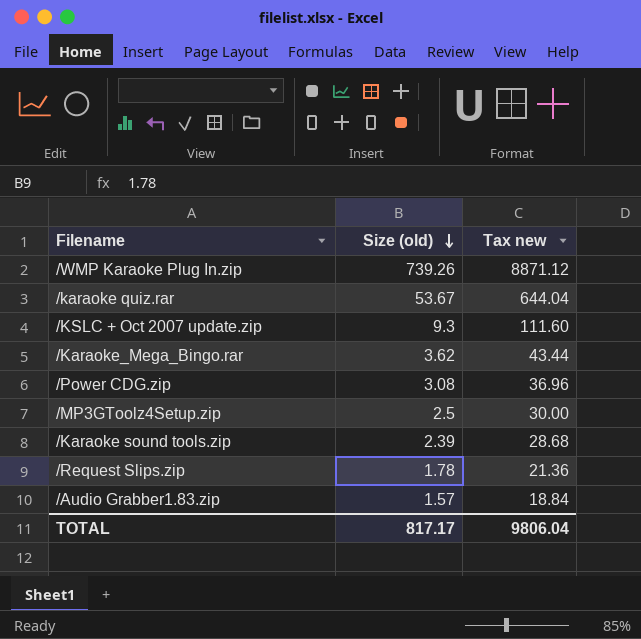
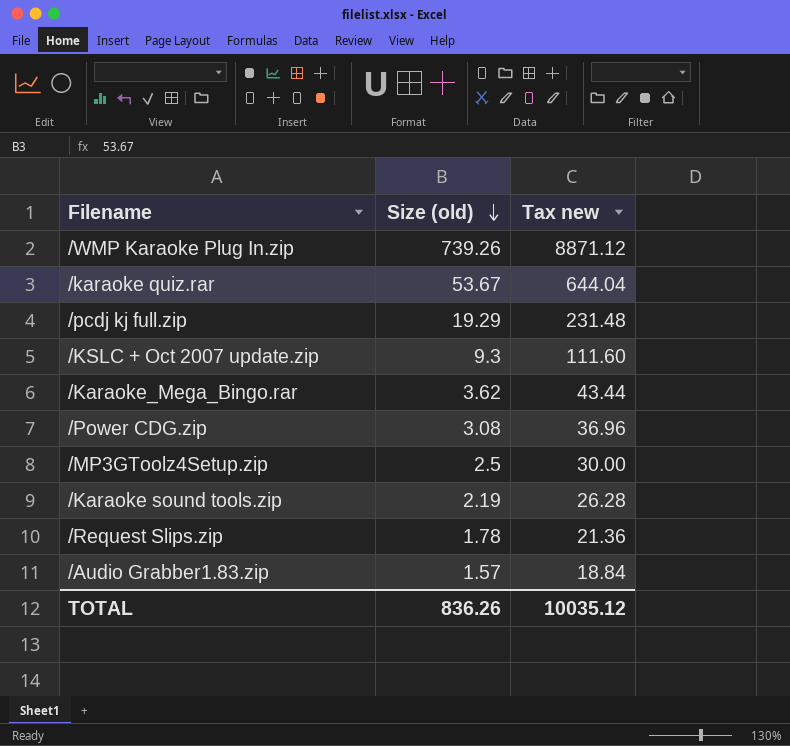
row /pcdj kj full.zip: none -> 19.29 | 231.48
/Karaoke sound tools.zip | Size (old): 2.39 -> 2.19
/Karaoke sound tools.zip | Tax new: 28.68 -> 26.28
TOTAL | Size (old): 817.17 -> 836.26
TOTAL | Tax new: 9806.04 -> 10035.12

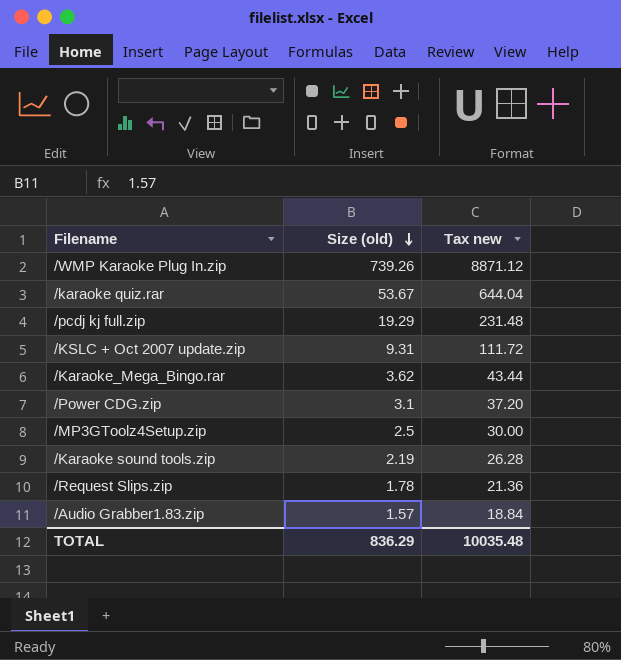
/KSLC + Oct 2007 update.zip | Size (old): 9.3 -> 9.31
/KSLC + Oct 2007 update.zip | Tax new: 111.60 -> 111.72
/Power CDG.zip | Size (old): 3.08 -> 3.1
/Power CDG.zip | Tax new: 36.96 -> 37.20
TOTAL | Size (old): 836.26 -> 836.29
TOTAL | Tax new: 10035.12 -> 10035.48

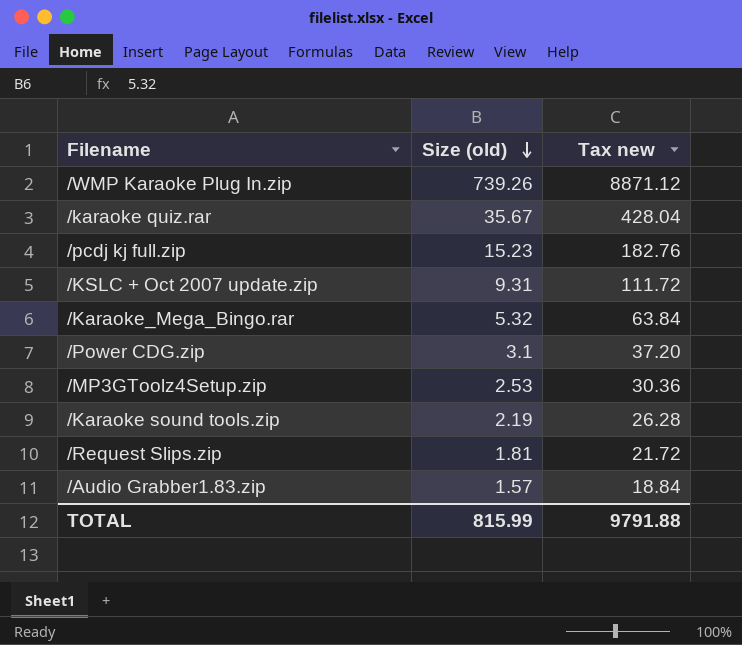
/karaoke quiz.rar | Size (old): 53.67 -> 35.67
/karaoke quiz.rar | Tax new: 644.04 -> 428.04
/pcdj kj full.zip | Size (old): 19.29 -> 15.23
/pcdj kj full.zip | Tax new: 231.48 -> 182.76
/Karaoke_Mega_Bingo.rar | Size (old): 3.62 -> 5.32
/Karaoke_Mega_Bingo.rar | Tax new: 43.44 -> 63.84
/MP3GToolz4Setup.zip | Size (old): 2.5 -> 2.53
/MP3GToolz4Setup.zip | Tax new: 30.00 -> 30.36
/Request Slips.zip | Size (old): 1.78 -> 1.81
/Request Slips.zip | Tax new: 21.36 -> 21.72
TOTAL | Size (old): 836.29 -> 815.99
TOTAL | Tax new: 10035.48 -> 9791.88

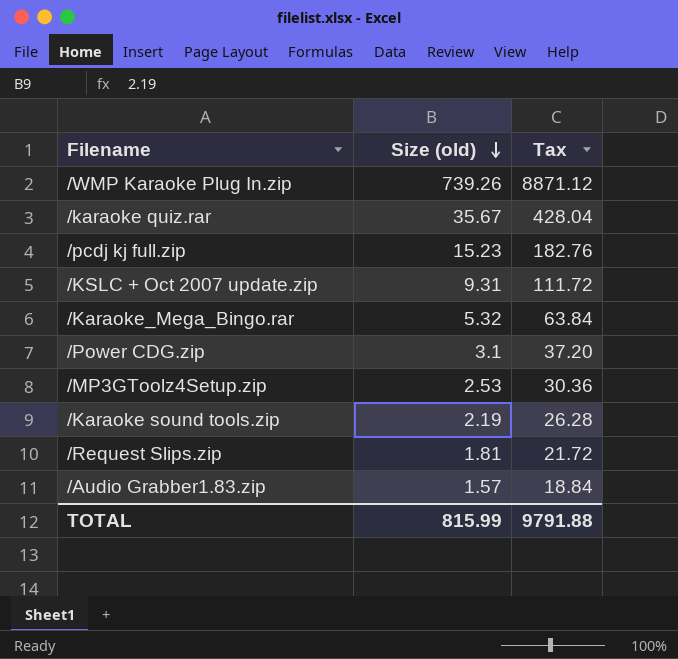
column name: Tax new -> Tax

